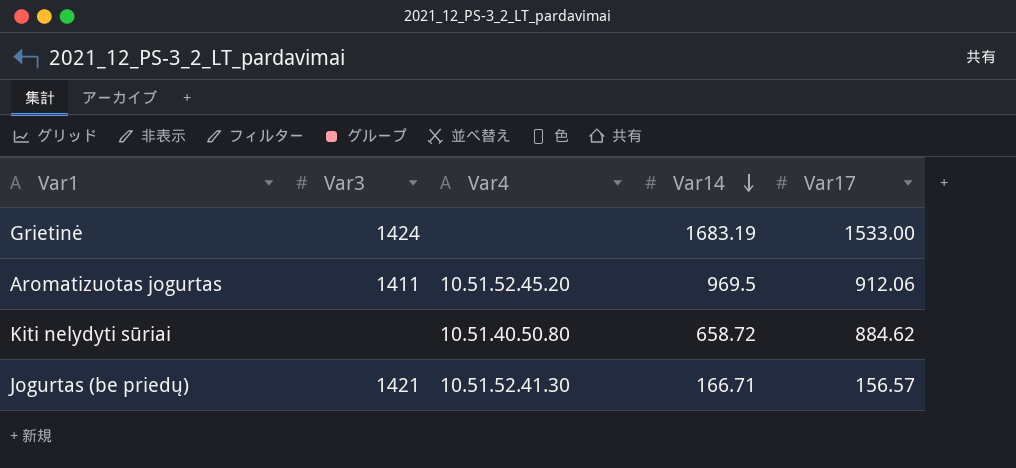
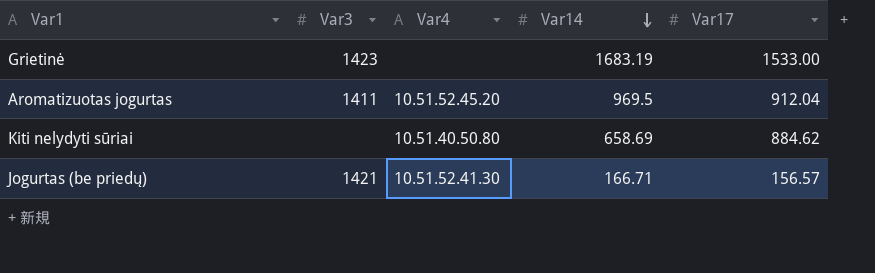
Grietinė | Var3: 1424 -> 1423
Aromatizuotas jogurtas | Var17: 912.06 -> 912.04
Kiti nelydyti sūriai | Var14: 658.72 -> 658.69

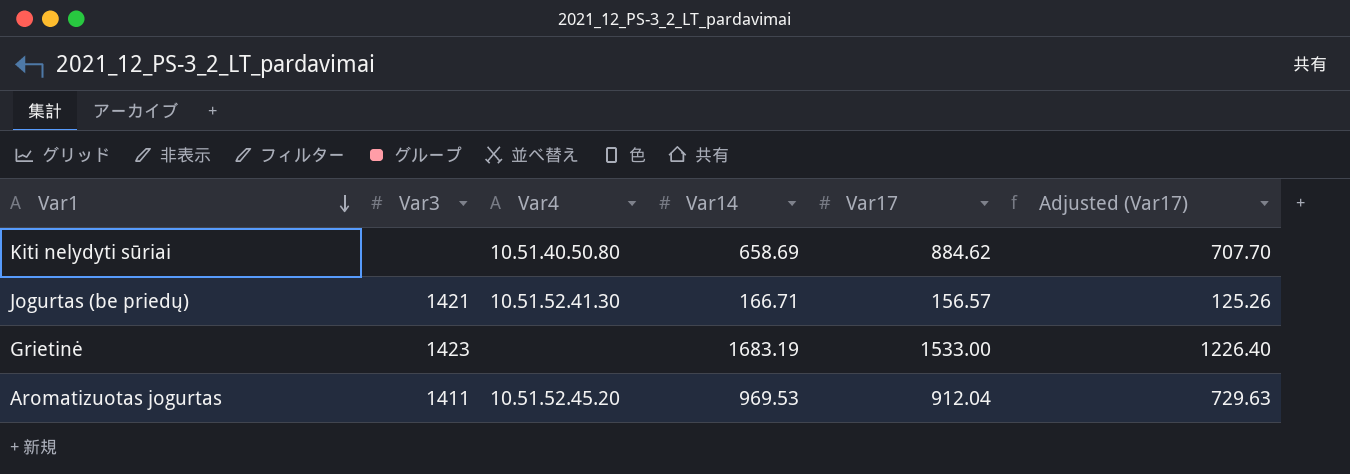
row order: Var14 descending -> Var1 descending
column Adjusted (Var17) | formula: none -> [Var17] * 0.8
Aromatizuotas jogurtas | Var14: 969.5 -> 969.53

